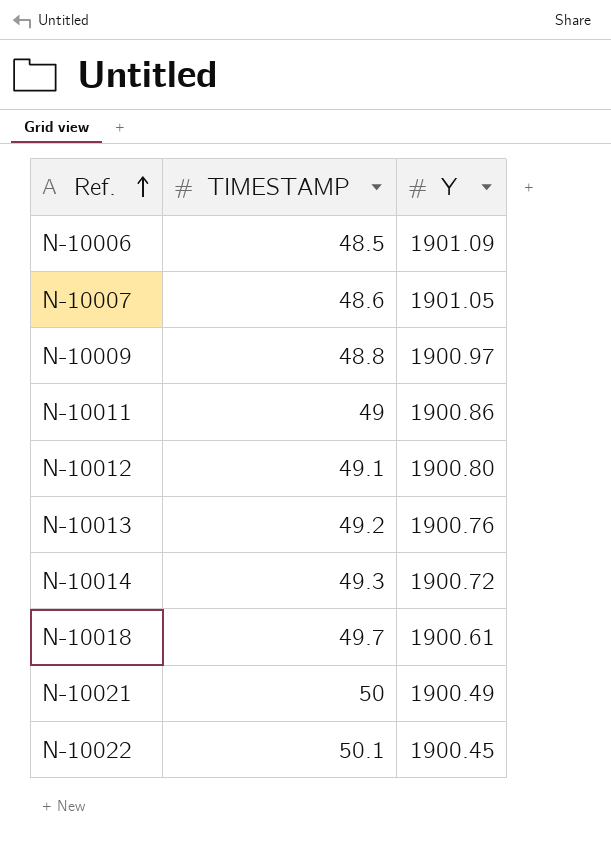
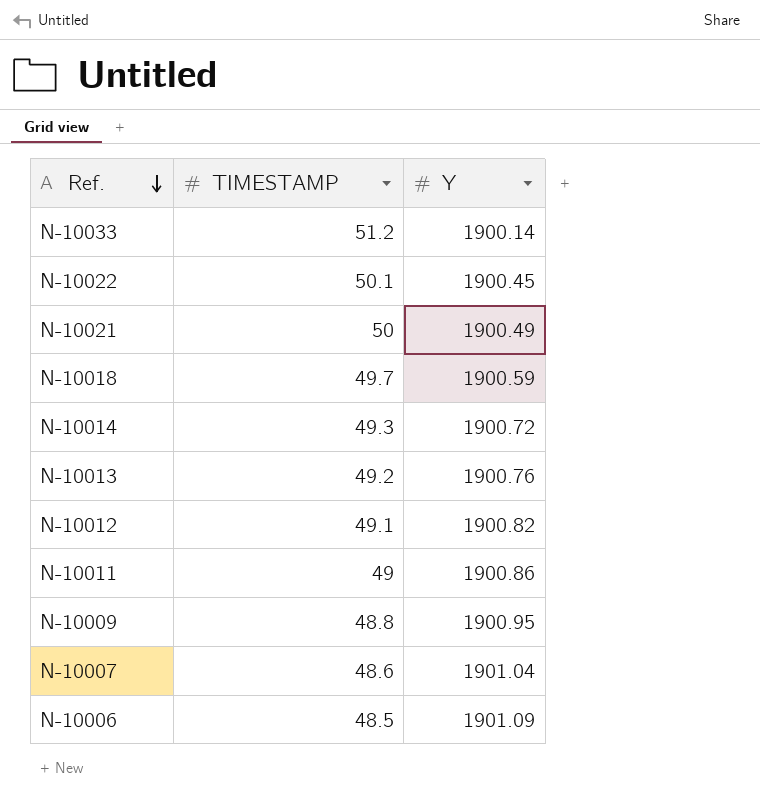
row order: Ref. ascending -> Ref. descending
row N-10033: none -> 51.2 | 1900.14
N-10018 | Y: 1900.61 -> 1900.59
N-10012 | Y: 1900.80 -> 1900.82
N-10009 | Y: 1900.97 -> 1900.95
N-10007 | Y: 1901.05 -> 1901.04

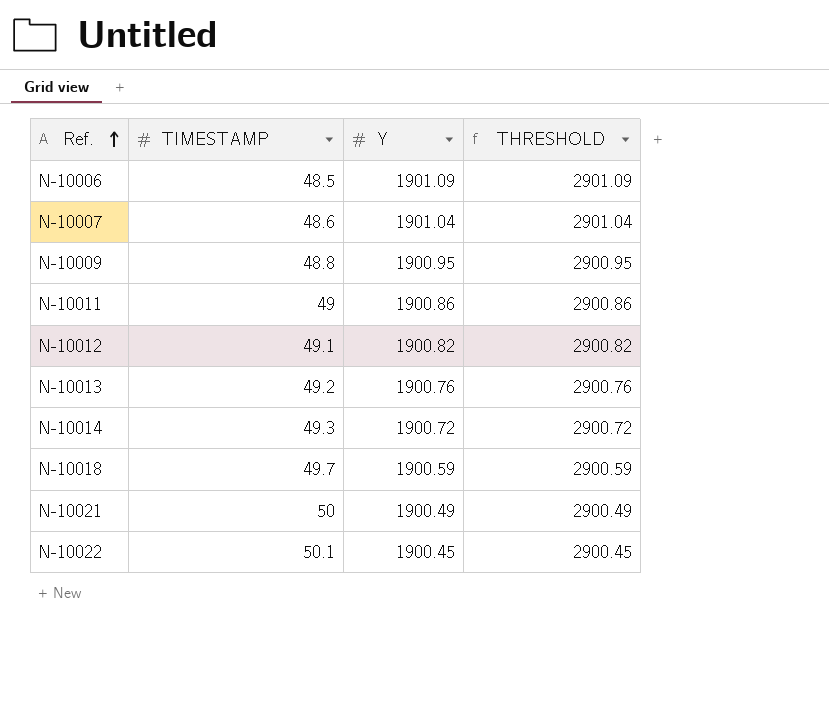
row order: Ref. descending -> Ref. ascending
column THRESHOLD | formula: none -> [Y] + 1000
row N-10033: 51.2 | 1900.14 -> none

